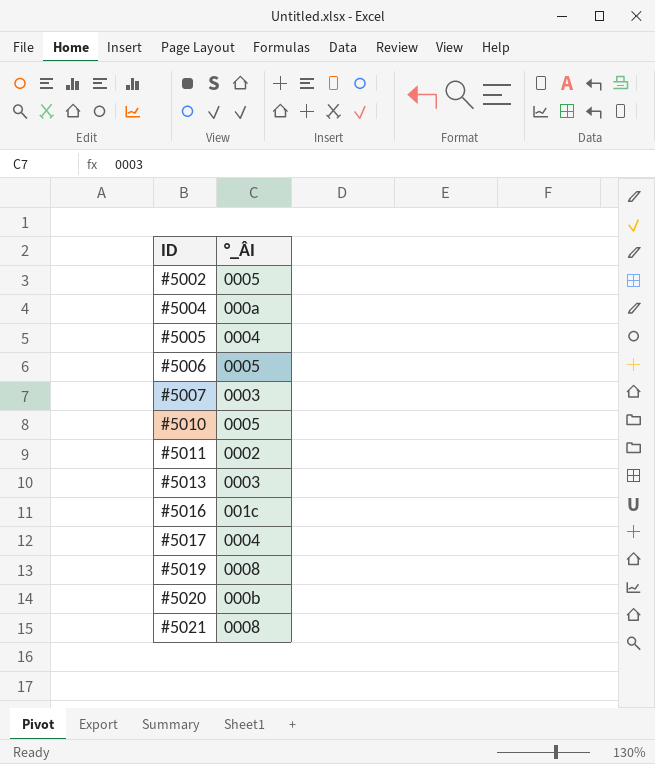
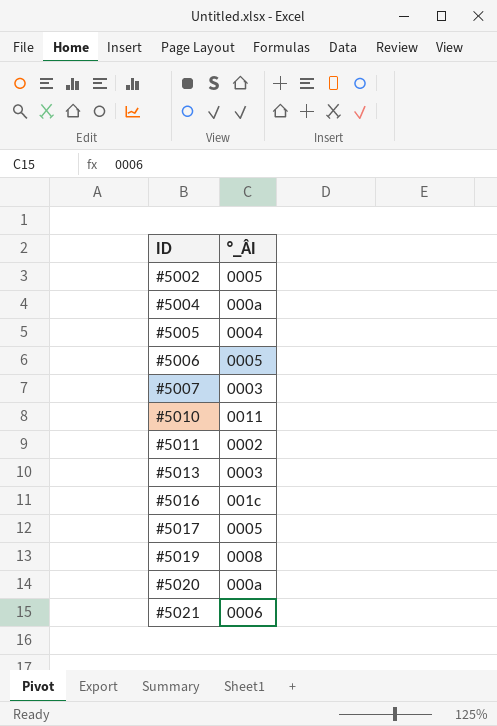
#5010 | °_ÂI: 0005 -> 0011
#5017 | °_ÂI: 0004 -> 0005
#5020 | °_ÂI: 000b -> 000a
#5021 | °_ÂI: 0008 -> 0006

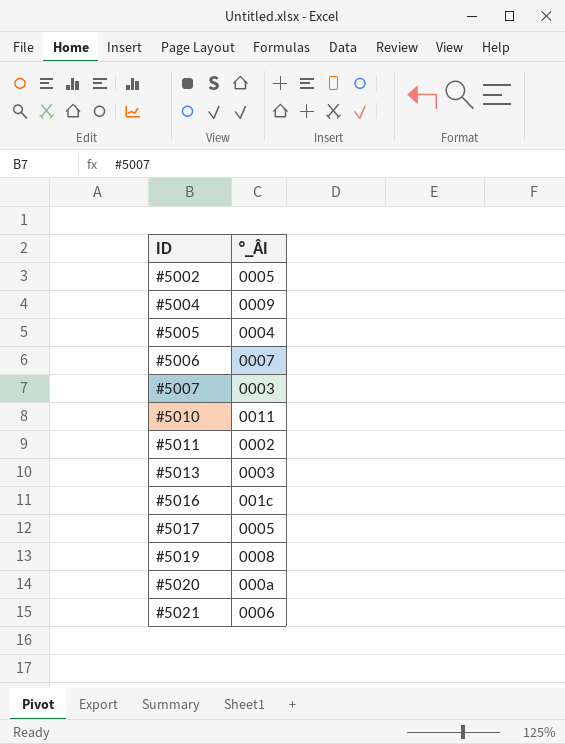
#5004 | °_ÂI: 000a -> 0009
#5006 | °_ÂI: 0005 -> 0007

